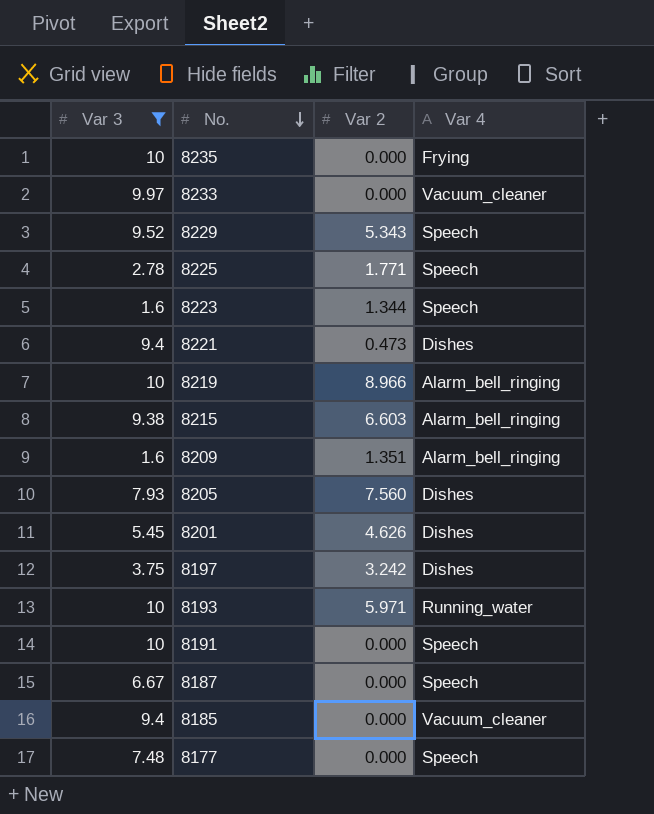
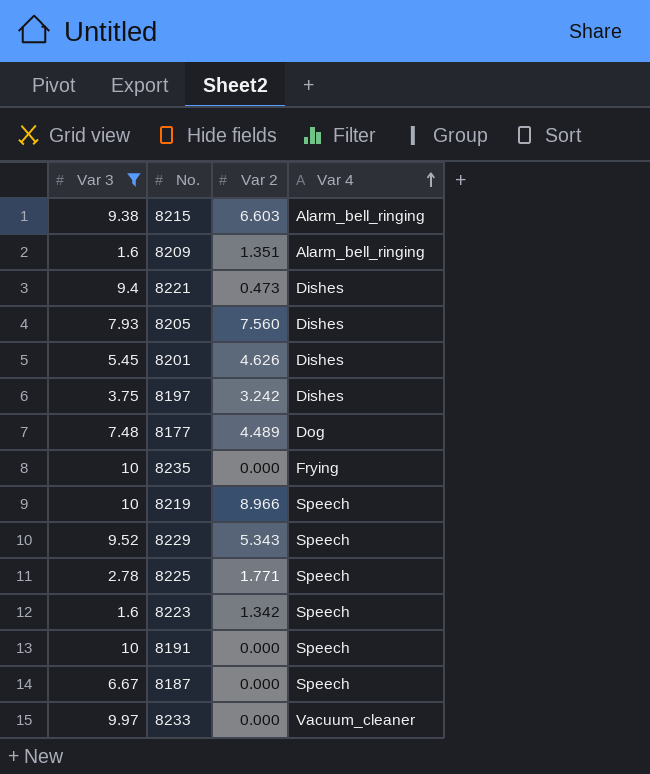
row order: No. descending -> Var 4 ascending
row 8193: 10 | 5.971 | Running_water -> none
row 8185: 9.4 | 0.000 | Vacuum_cleaner -> none
8177 | Var 2: 0.000 -> 4.489
8177 | Var 4: Speech -> Dog
8219 | Var 4: Alarm_bell_ringing -> Speech
8223 | Var 2: 1.344 -> 1.342

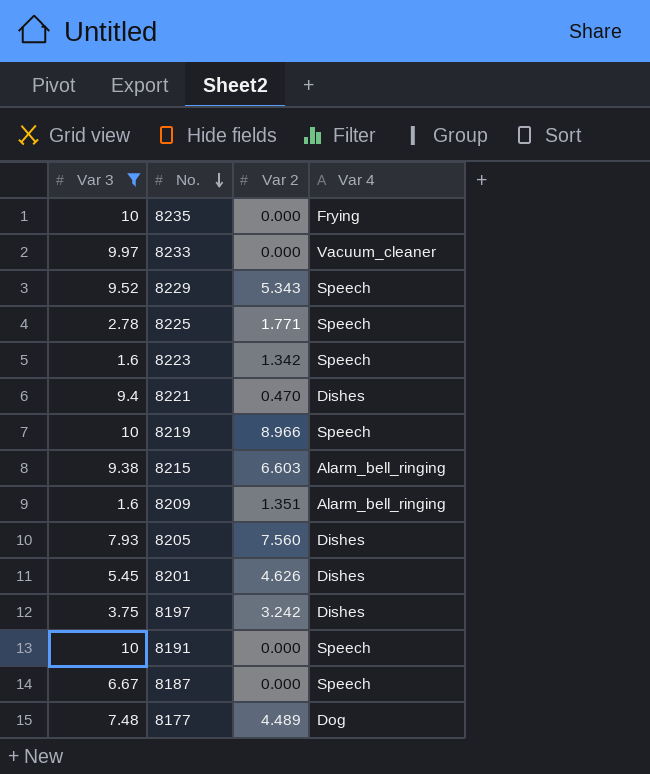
row order: Var 4 ascending -> No. descending
8221 | Var 2: 0.473 -> 0.470

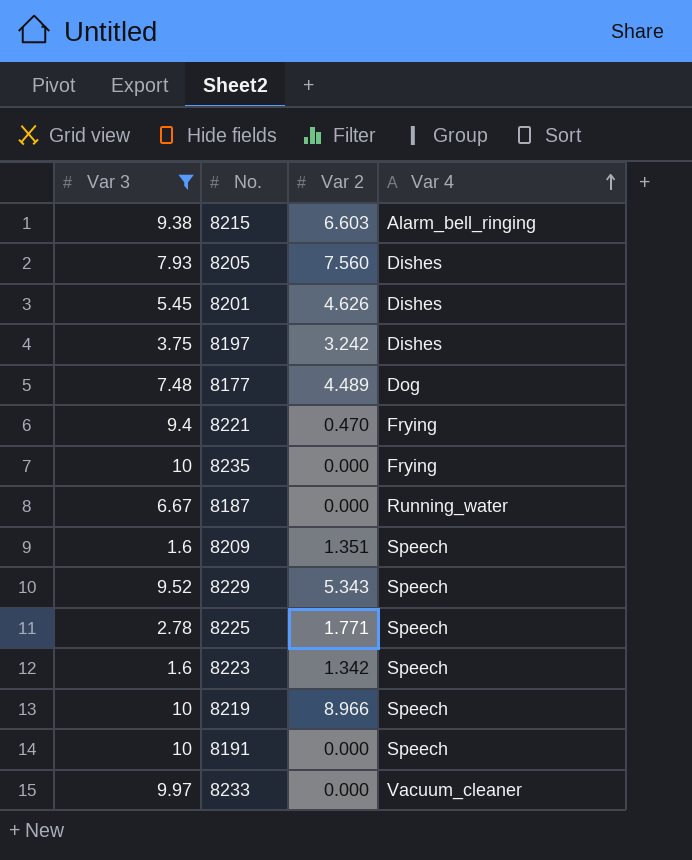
row order: No. descending -> Var 4 ascending
8221 | Var 4: Dishes -> Frying
8187 | Var 4: Speech -> Running_water
8209 | Var 4: Alarm_bell_ringing -> Speech

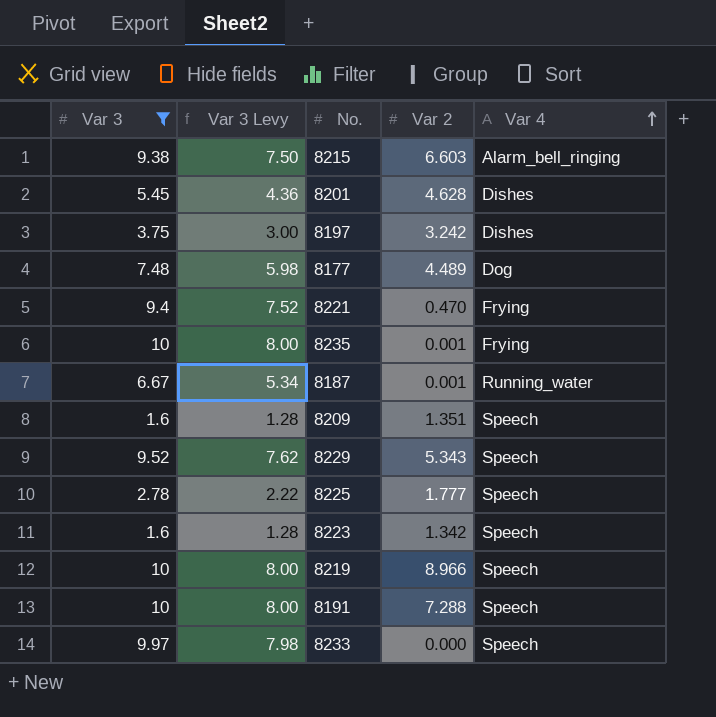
column Var 3 Levy | formula: none -> [Var 3] * 0.8
row 8205: 7.93 | 7.560 | Dishes -> none
8201 | Var 2: 4.626 -> 4.628
8235 | Var 2: 0.000 -> 0.001
8187 | Var 2: 0.000 -> 0.001
8225 | Var 2: 1.771 -> 1.777
8191 | Var 2: 0.000 -> 7.288
8233 | Var 4: Vacuum_cleaner -> Speech

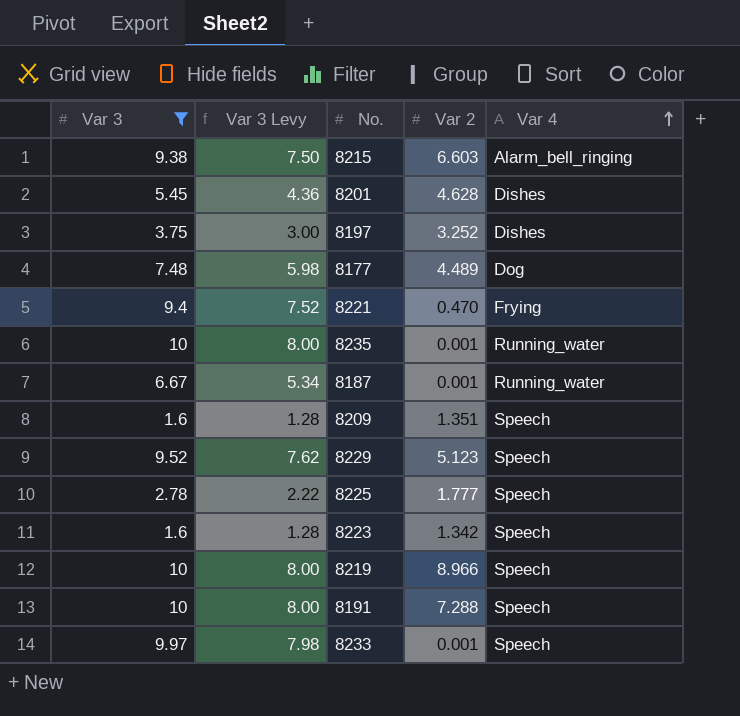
8197 | Var 2: 3.242 -> 3.252
8235 | Var 4: Frying -> Running_water
8229 | Var 2: 5.343 -> 5.123
8233 | Var 2: 0.000 -> 0.001

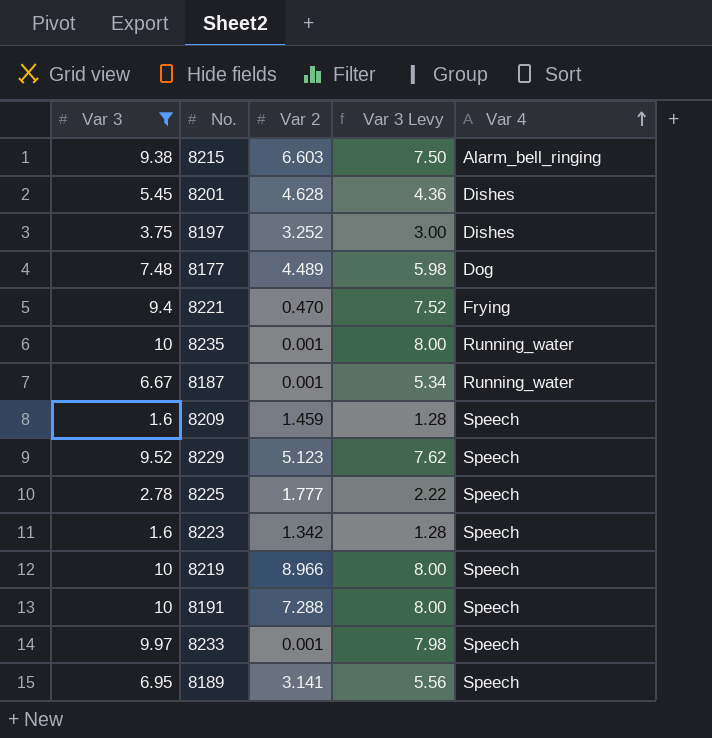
column Var 3 Levy | position: 2 -> 4
8209 | Var 2: 1.351 -> 1.459
row 8189: none -> 6.95 | 3.141 | 5.56 | Speech

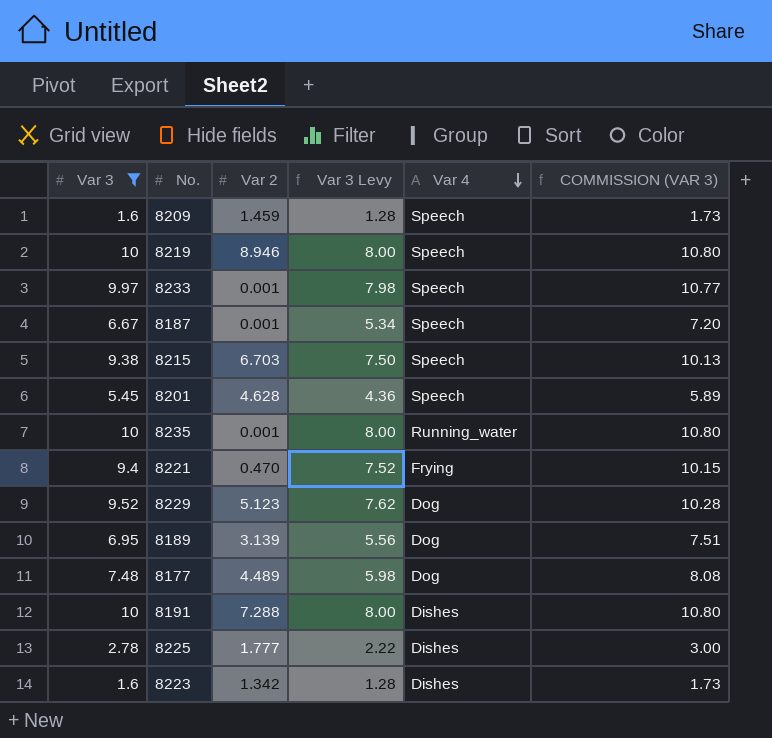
row order: Var 4 ascending -> Var 4 descending
column COMMISSION (VAR 3) | formula: none -> [Var 3] * 1.08
row 8197: 3.75 | 3.252 | 3.00 | Dishes -> none
8219 | Var 2: 8.966 -> 8.946
8187 | Var 4: Running_water -> Speech
8215 | Var 2: 6.603 -> 6.703
8215 | Var 4: Alarm_bell_ringing -> Speech
8201 | Var 4: Dishes -> Speech
8229 | Var 4: Speech -> Dog
8189 | Var 2: 3.141 -> 3.139
8189 | Var 4: Speech -> Dog
8191 | Var 4: Speech -> Dishes
8225 | Var 4: Speech -> Dishes
8223 | Var 4: Speech -> Dishes

